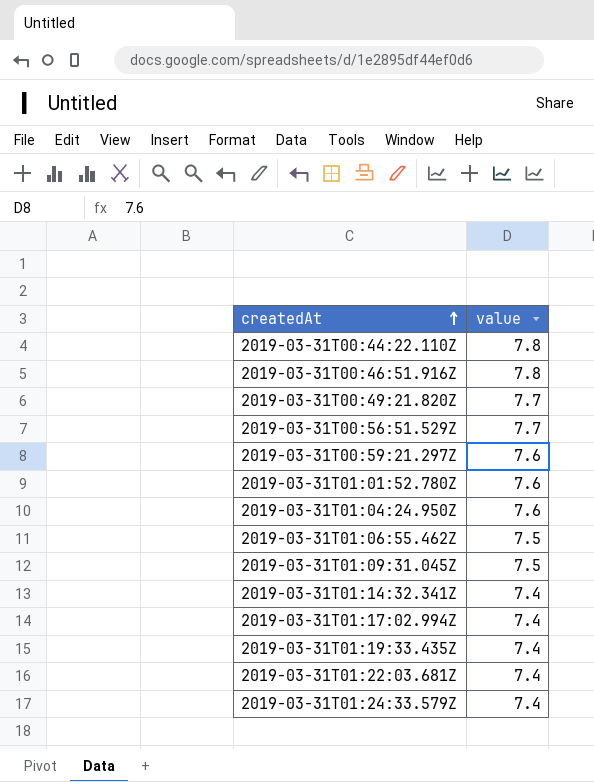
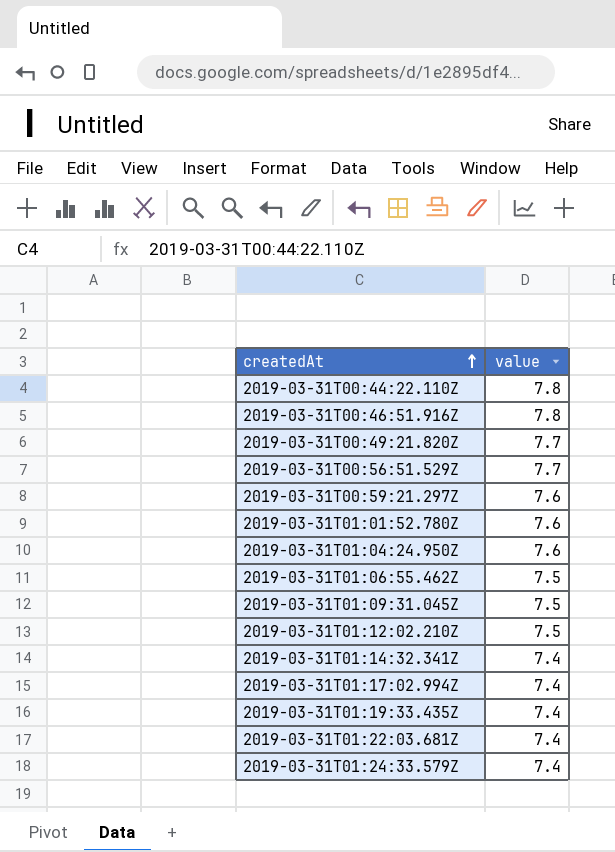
row 2019-03-31T01:12:02.210Z: none -> 7.5

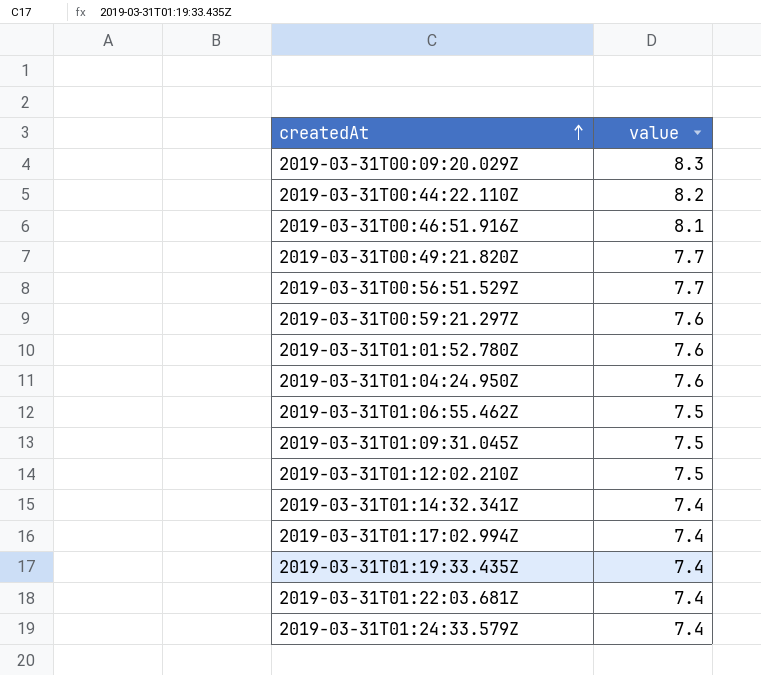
row 2019-03-31T00:09:20.029Z: none -> 8.3
2019-03-31T00:44:22.110Z | value: 7.8 -> 8.2
2019-03-31T00:46:51.916Z | value: 7.8 -> 8.1

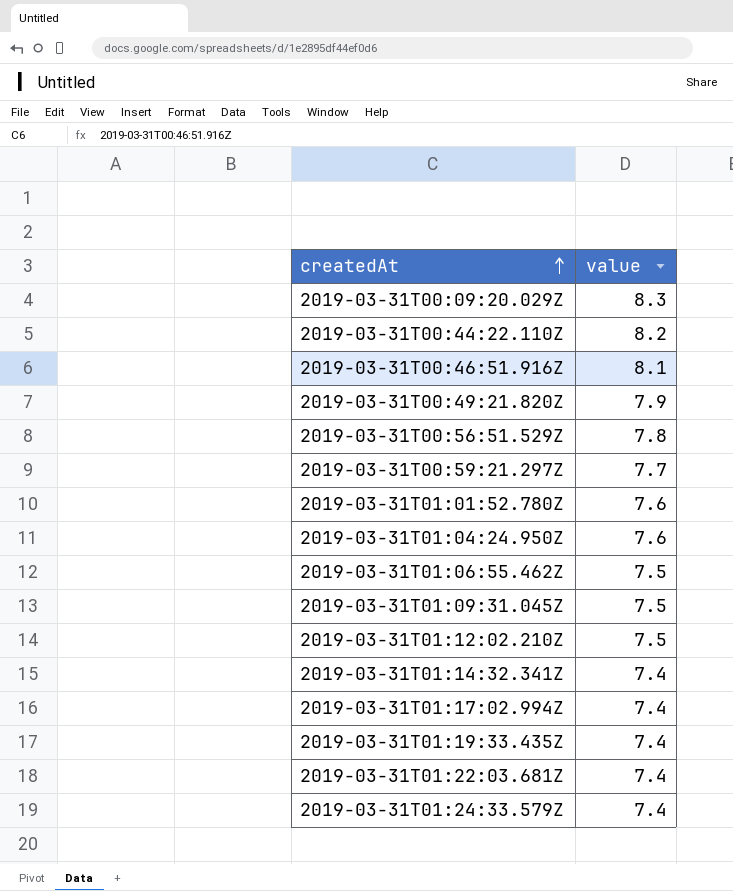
2019-03-31T00:49:21.820Z | value: 7.7 -> 7.9
2019-03-31T00:56:51.529Z | value: 7.7 -> 7.8
2019-03-31T00:59:21.297Z | value: 7.6 -> 7.7

